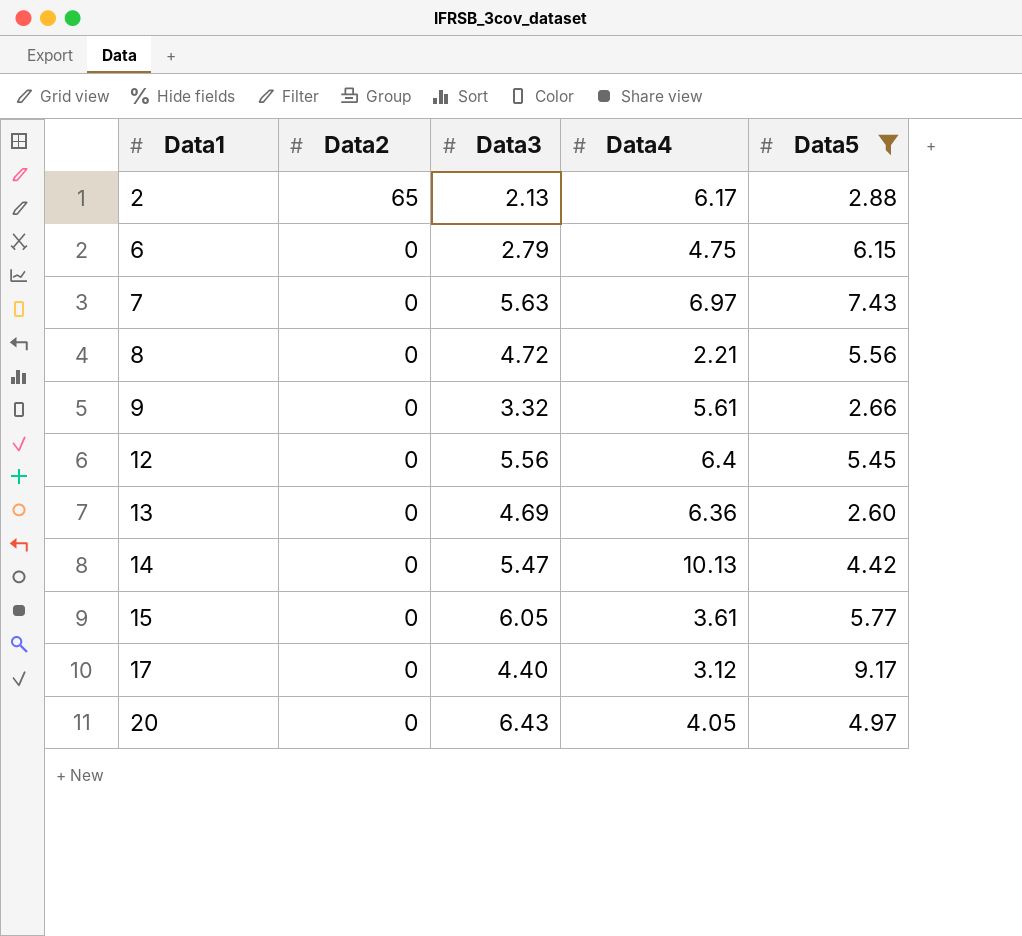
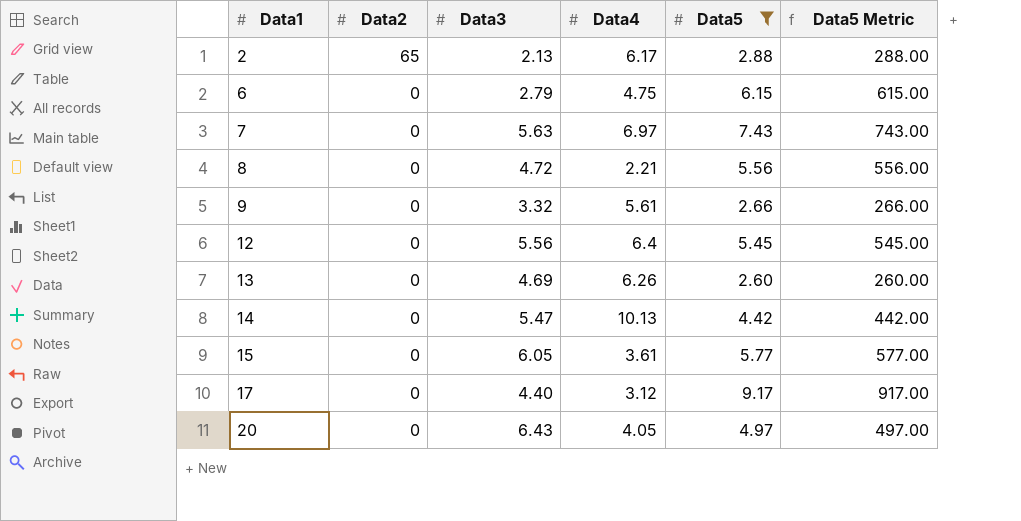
column Data5 Metric | formula: none -> [Data5] * 100
13 | Data4: 6.36 -> 6.26

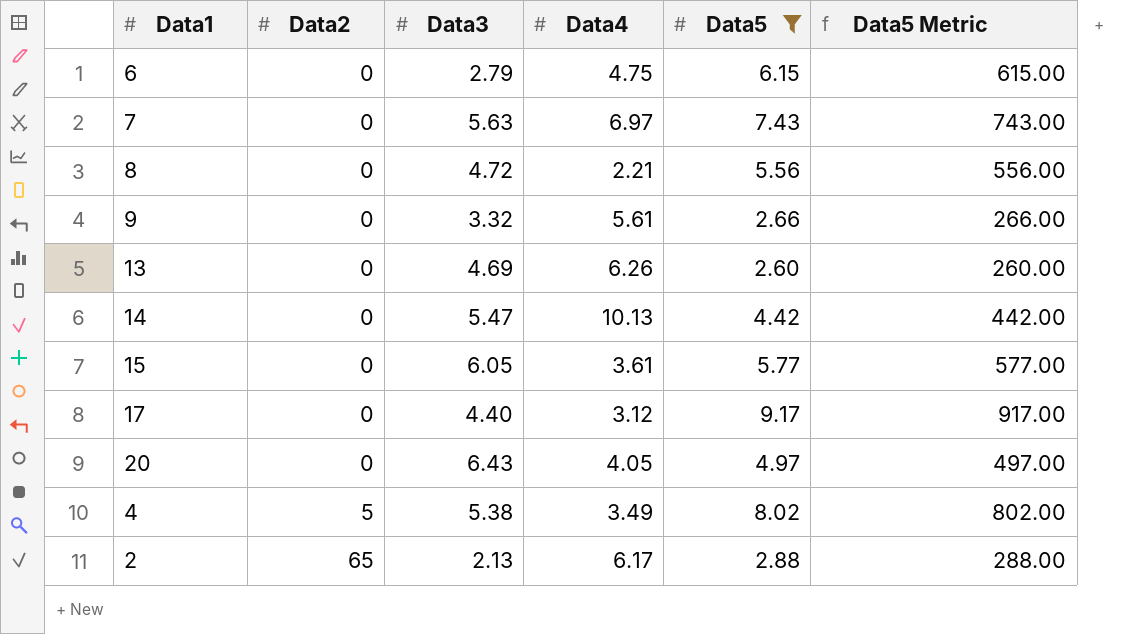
row order: Data1 ascending -> Data2 ascending
row 12: 0 | 5.56 | 6.4 | 5.45 | 545.00 -> none
row 4: none -> 5 | 5.38 | 3.49 | 8.02 | 802.00

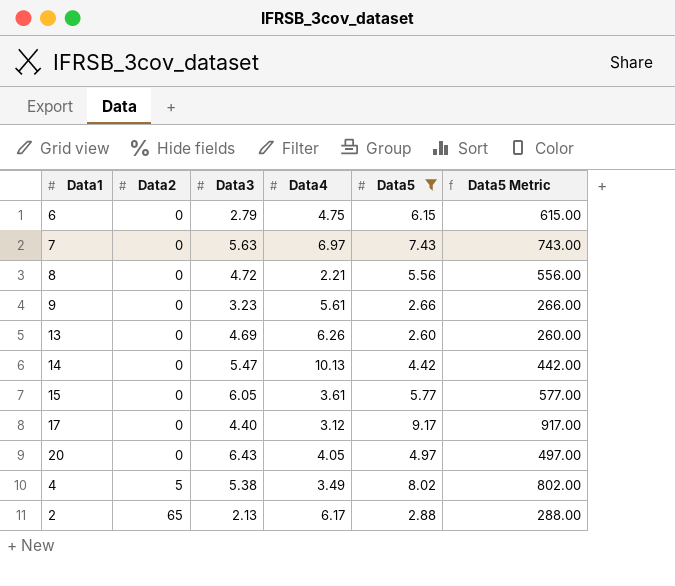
9 | Data3: 3.32 -> 3.23

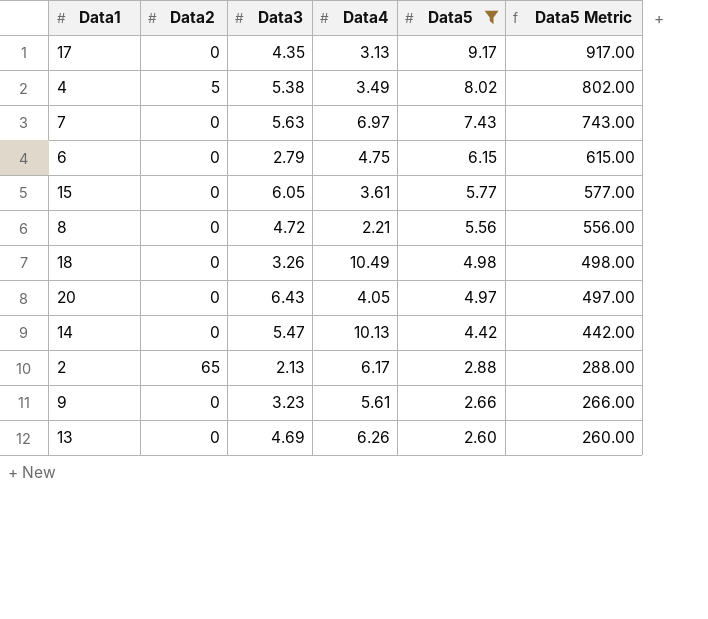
row order: Data2 ascending -> Data5 descending
17 | Data3: 4.40 -> 4.35
17 | Data4: 3.12 -> 3.13
row 18: none -> 0 | 3.26 | 10.49 | 4.98 | 498.00

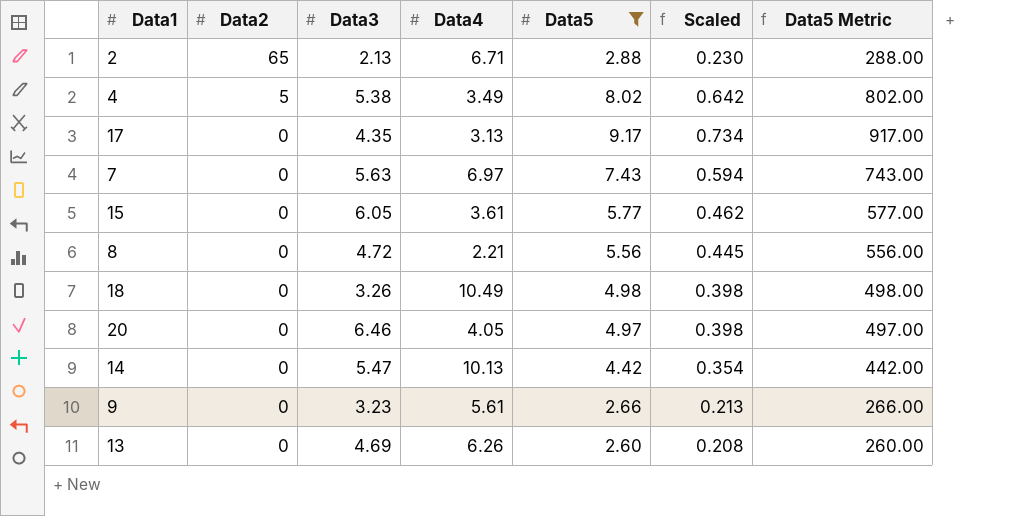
row order: Data5 descending -> Data2 descending
column Scaled | formula: none -> [Data5] * 0.08
row 6: 0 | 2.79 | 4.75 | 6.15 | 615.00 -> none
2 | Data4: 6.17 -> 6.71
20 | Data3: 6.43 -> 6.46

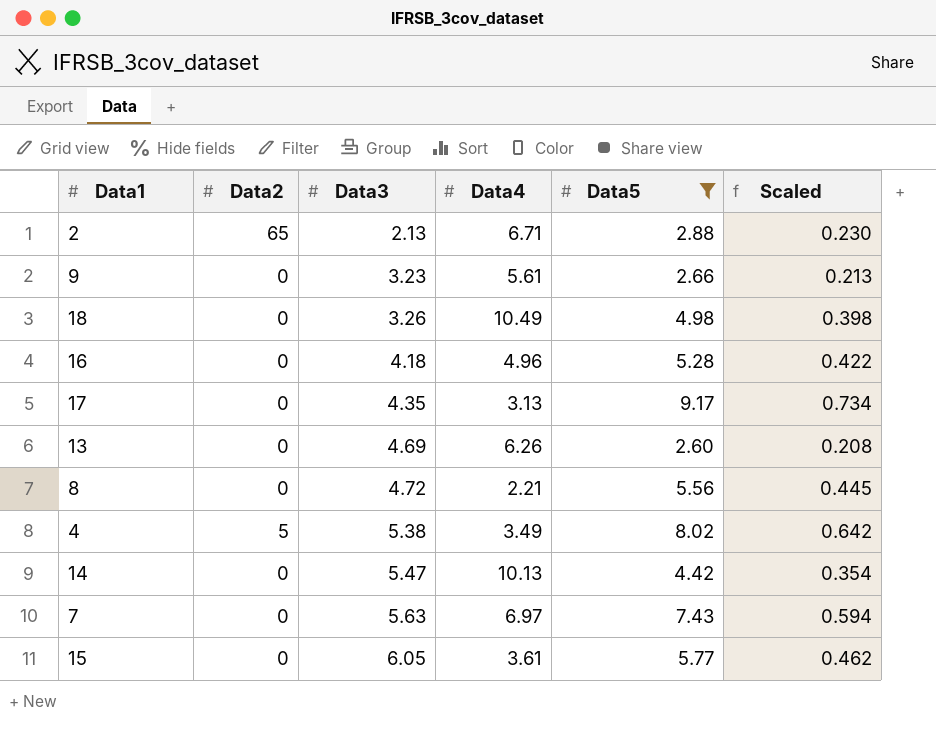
row order: Data2 descending -> Data3 ascending
column Data5 Metric | formula: [Data5] * 100 -> none
row 20: 0 | 6.46 | 4.05 | 4.97 | 0.398 | 497.00 -> none
row 16: none -> 0 | 4.18 | 4.96 | 5.28 | 0.422

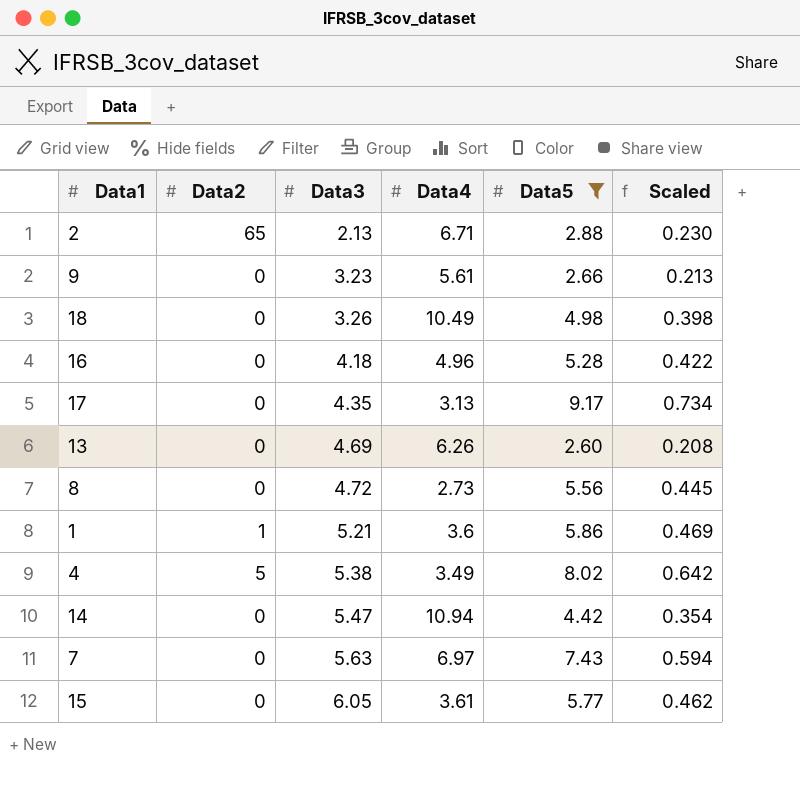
8 | Data4: 2.21 -> 2.73
row 1: none -> 1 | 5.21 | 3.6 | 5.86 | 0.469
14 | Data4: 10.13 -> 10.94

